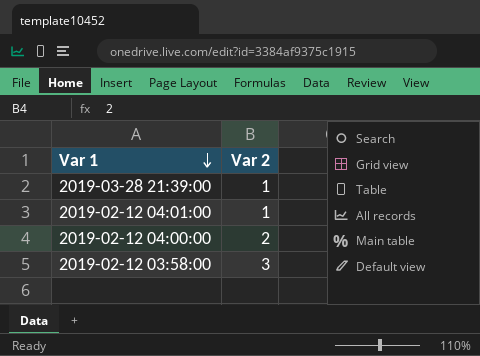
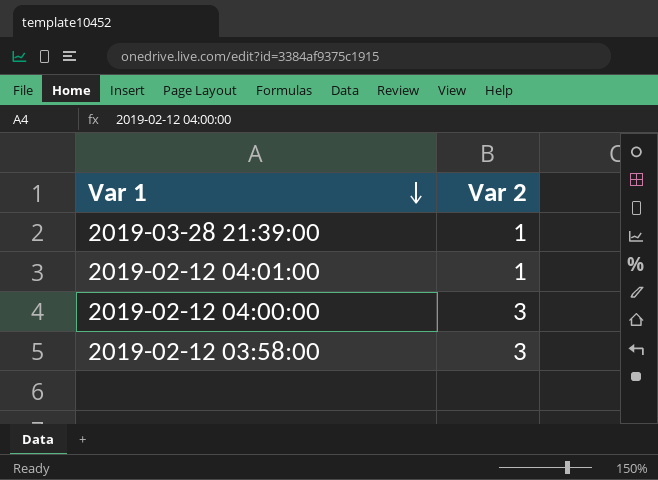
2019-02-12 04:00:00 | Var 2: 2 -> 3

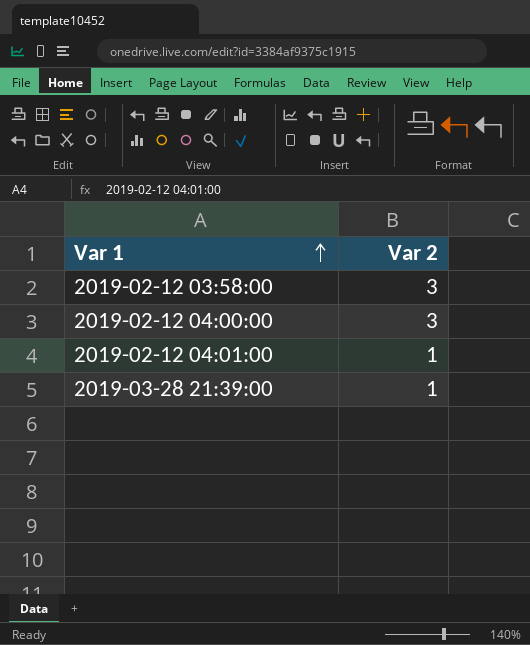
row order: Var 1 descending -> Var 1 ascending

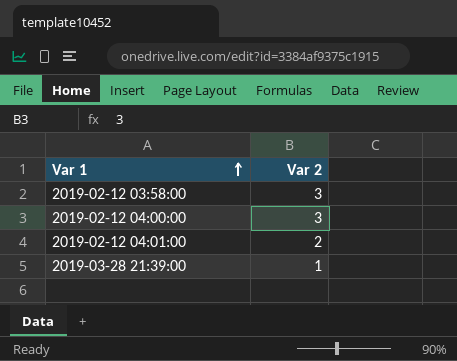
2019-02-12 04:01:00 | Var 2: 1 -> 2

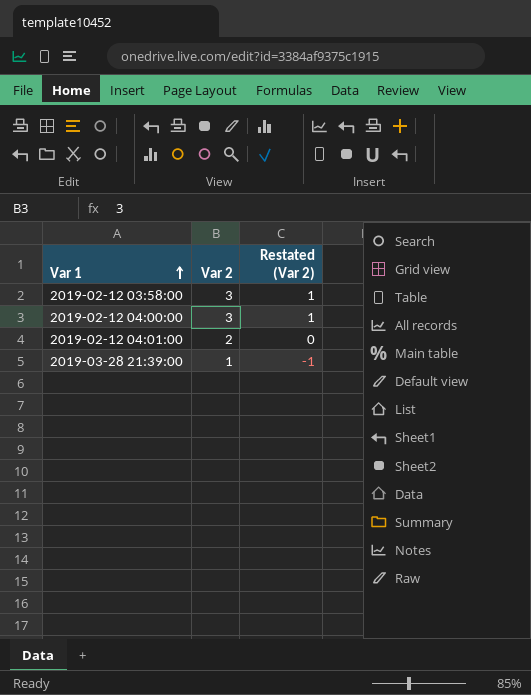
column Restated (Var 2) | formula: none -> [Var 2] - 2

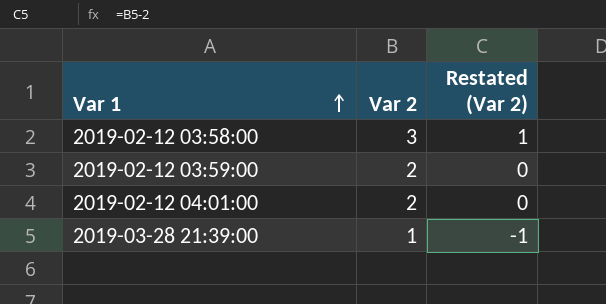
row 2019-02-12 04:00:00: 3 | 1 -> none
row 2019-02-12 03:59:00: none -> 2 | 0

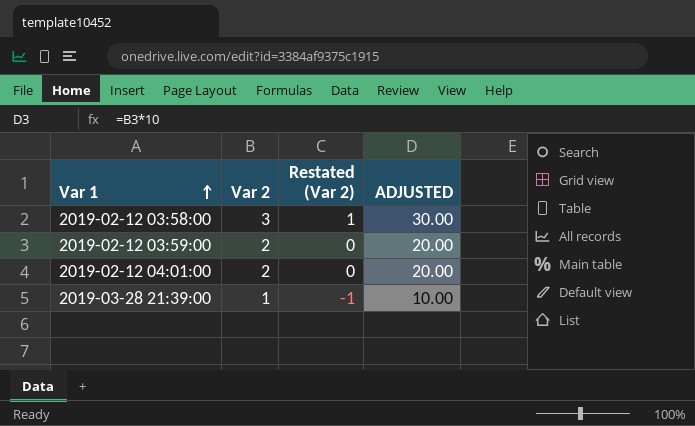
column ADJUSTED | formula: none -> [Var 2] * 10

